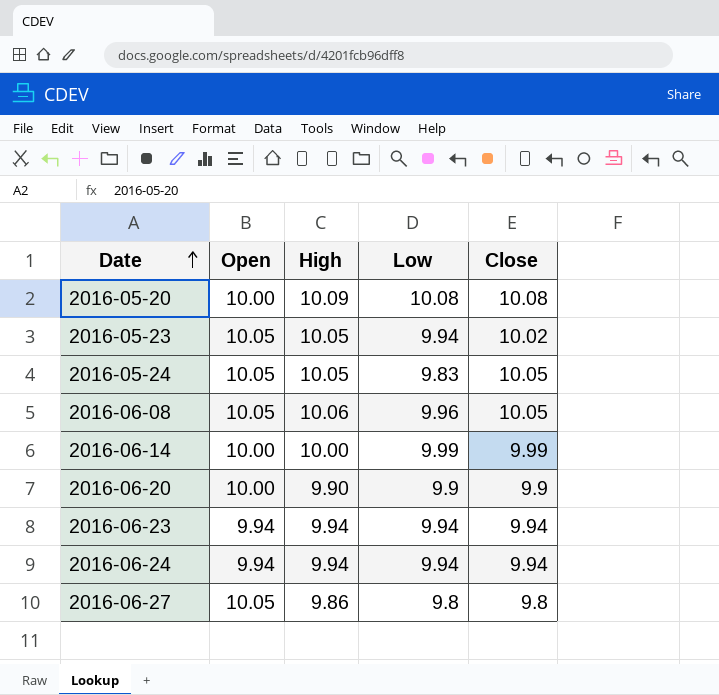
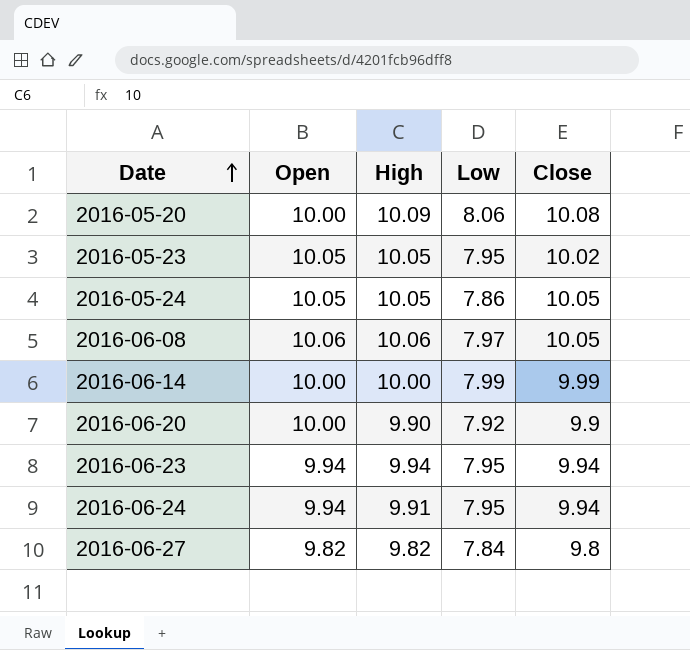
2016-05-20 | Low: 10.08 -> 8.06
2016-05-23 | Low: 9.94 -> 7.95
2016-05-24 | Low: 9.83 -> 7.86
2016-06-08 | Open: 10.05 -> 10.06
2016-06-08 | Low: 9.96 -> 7.97
2016-06-14 | Low: 9.99 -> 7.99
2016-06-20 | Low: 9.9 -> 7.92
2016-06-23 | Low: 9.94 -> 7.95
2016-06-24 | High: 9.94 -> 9.91
2016-06-24 | Low: 9.94 -> 7.95
2016-06-27 | Open: 10.05 -> 9.82
2016-06-27 | High: 9.86 -> 9.82
2016-06-27 | Low: 9.8 -> 7.84

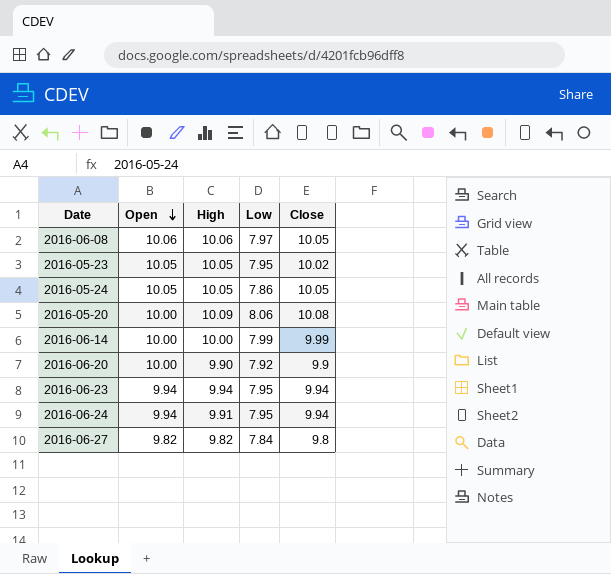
row order: Date ascending -> Open descending

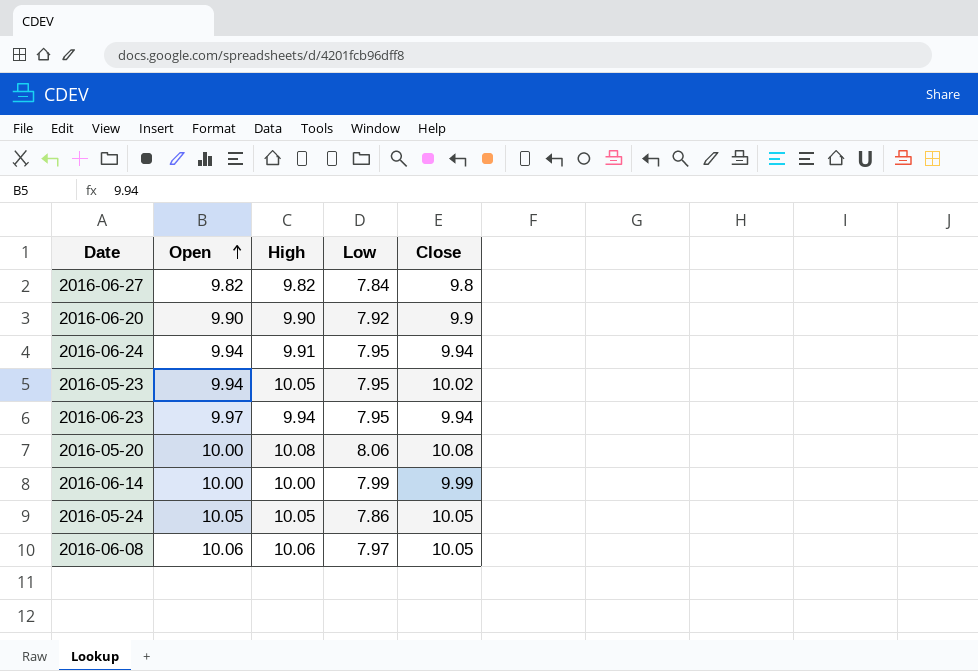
row order: Open descending -> Open ascending
2016-06-20 | Open: 10.00 -> 9.90
2016-05-23 | Open: 10.05 -> 9.94
2016-06-23 | Open: 9.94 -> 9.97
2016-05-20 | High: 10.09 -> 10.08

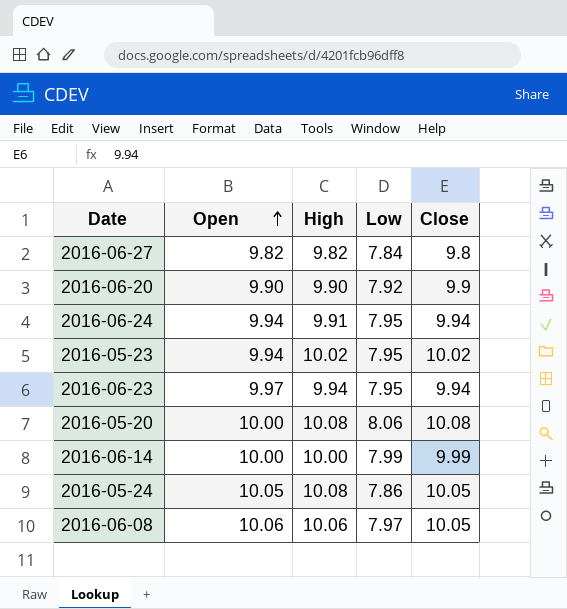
2016-05-23 | High: 10.05 -> 10.02
2016-05-24 | High: 10.05 -> 10.08

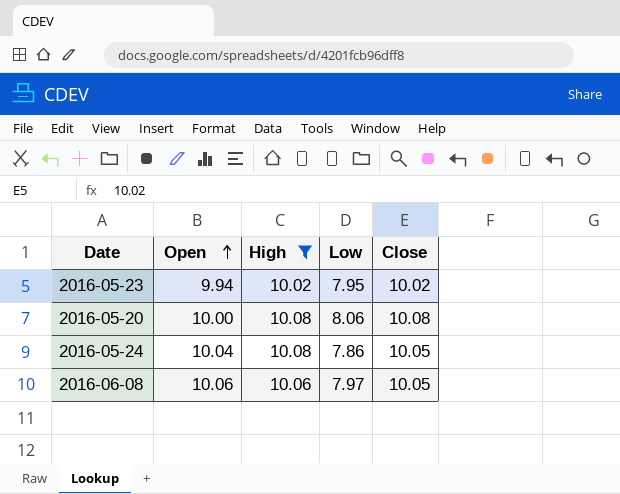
filter: none -> High >= 10.02
2016-05-24 | Open: 10.05 -> 10.04

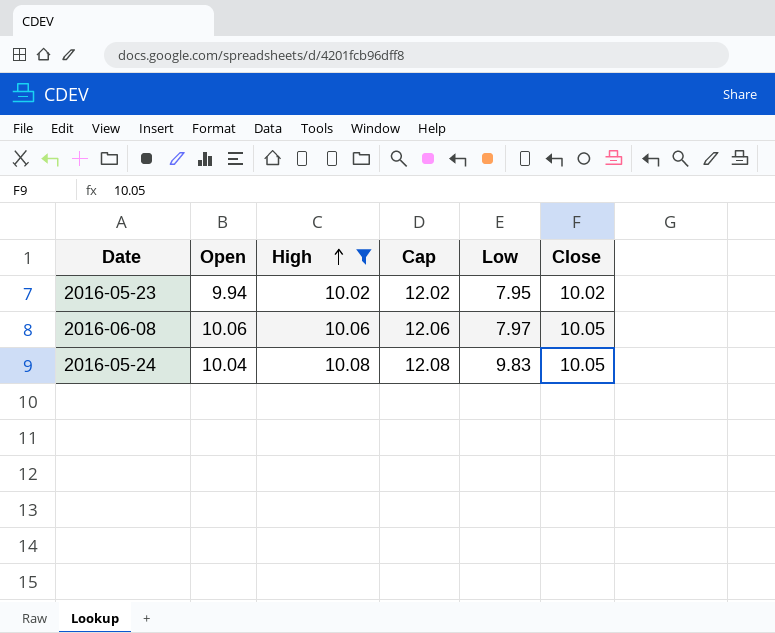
row order: Open ascending -> High ascending
column Cap | formula: none -> [High] + 2
row 2016-05-20: 10.00 | 10.08 | 8.06 | 10.08 -> none
2016-05-24 | Low: 7.86 -> 9.83

